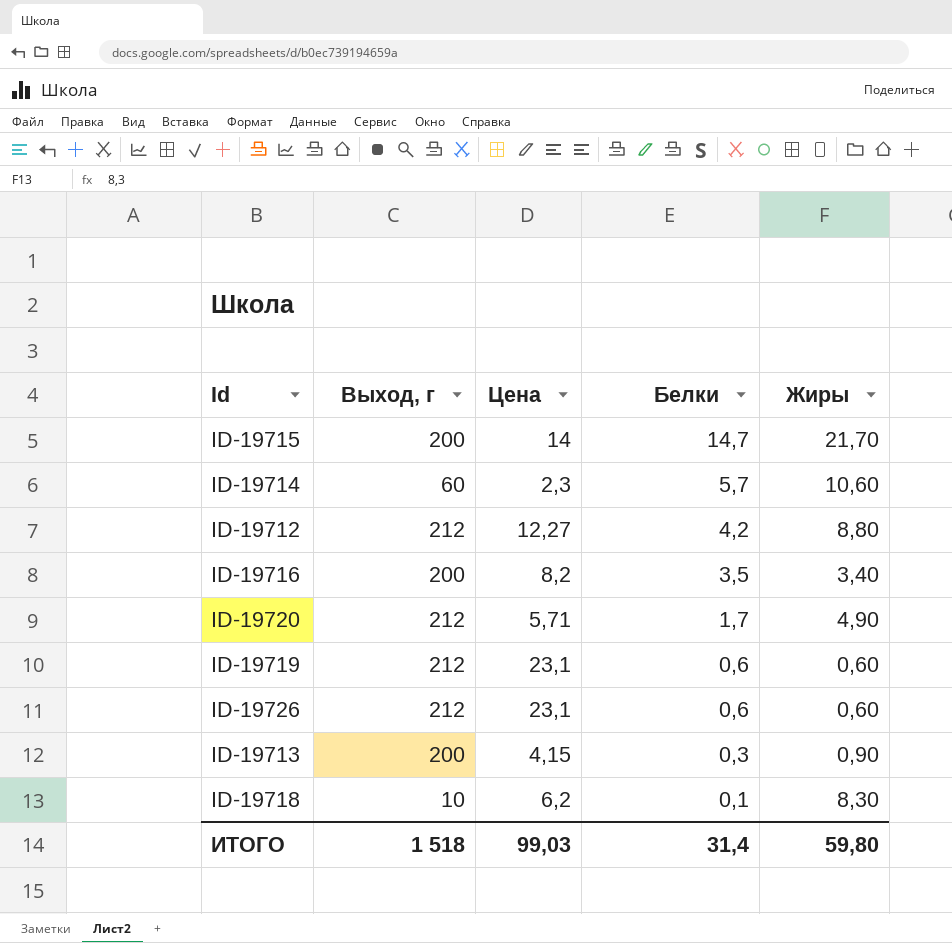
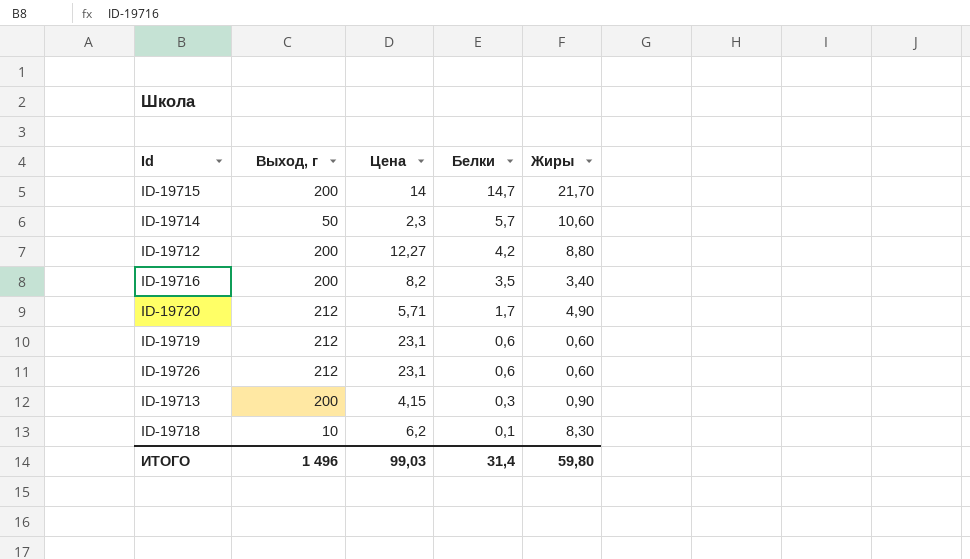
ID-19714 | Выход, г: 60 -> 50
ID-19712 | Выход, г: 212 -> 200
ИТОГО | Выход, г: 1 518 -> 1 496

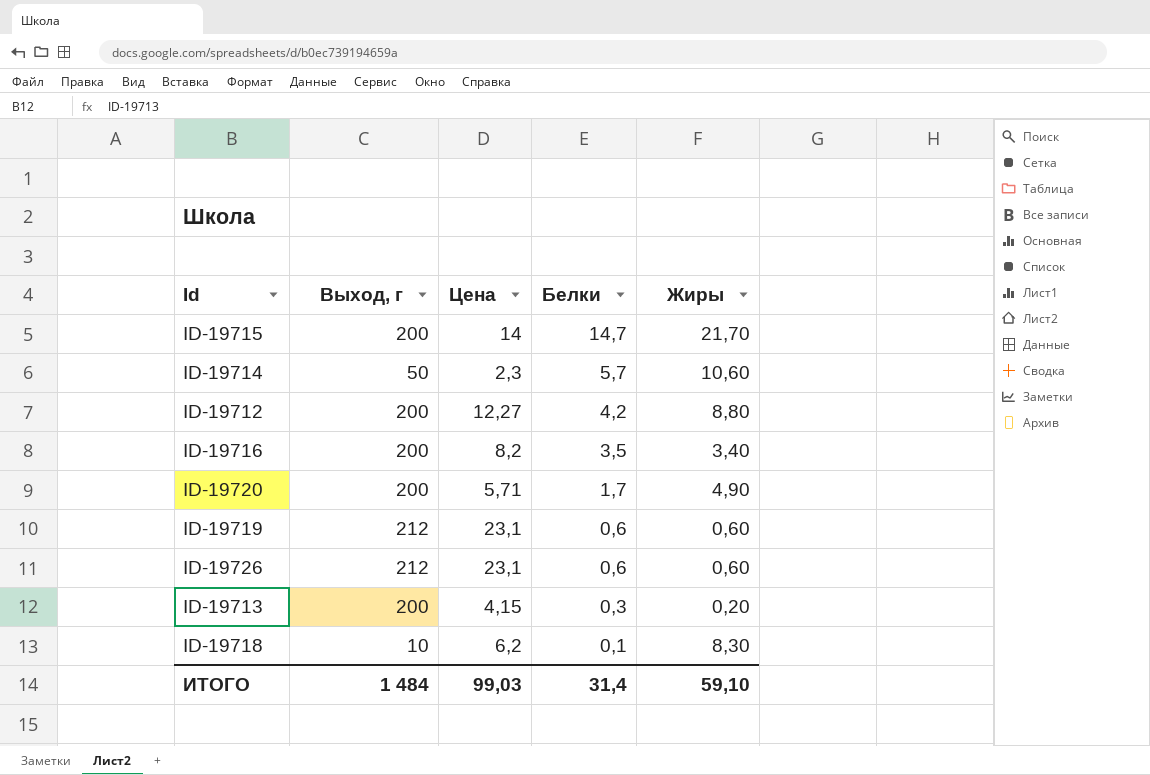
ID-19720 | Выход, г: 212 -> 200
ID-19713 | Жиры: 0,90 -> 0,20
ИТОГО | Выход, г: 1 496 -> 1 484
ИТОГО | Жиры: 59,80 -> 59,10

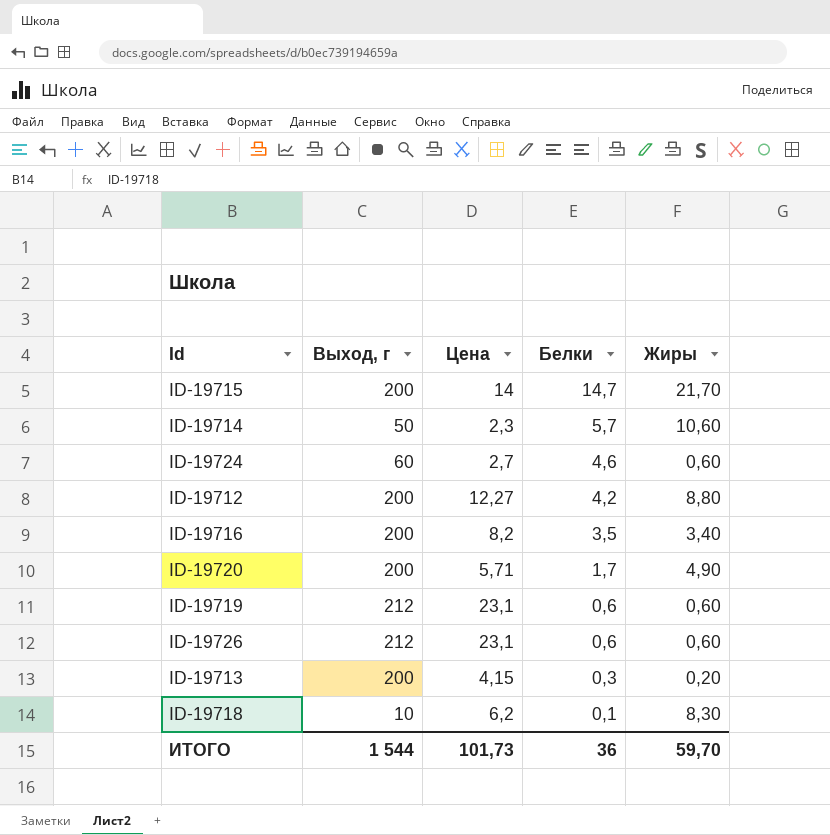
row ID-19724: none -> 60 | 2,7 | 4,6 | 0,60
ИТОГО | Выход, г: 1 484 -> 1 544
ИТОГО | Цена: 99,03 -> 101,73
ИТОГО | Белки: 31,4 -> 36
ИТОГО | Жиры: 59,10 -> 59,70

